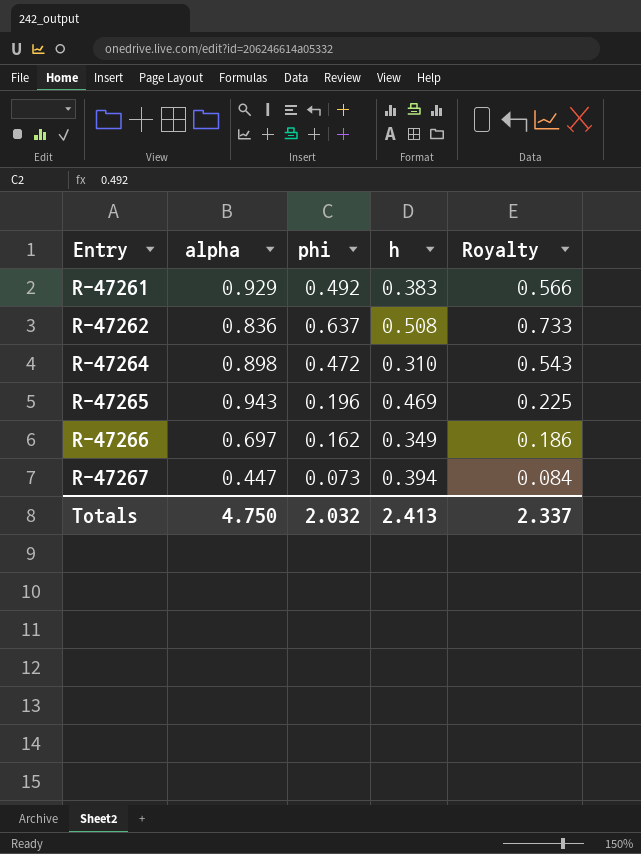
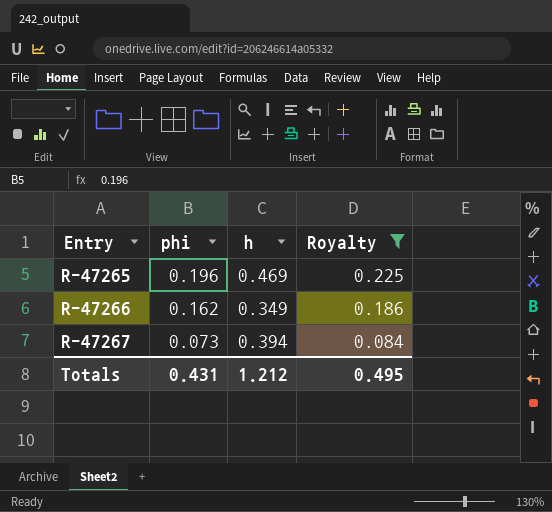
filter: none -> Royalty <= 0.225
column alpha | position: 2 -> none
Totals | phi: 2.032 -> 0.431
Totals | h: 2.413 -> 1.212
Totals | Royalty: 2.337 -> 0.495

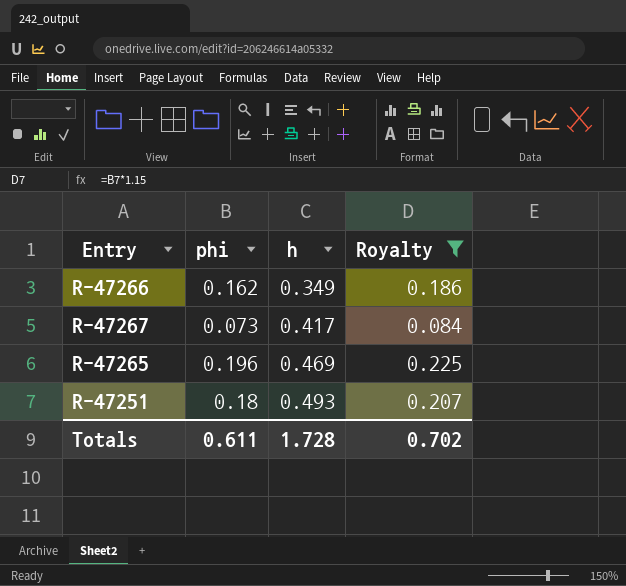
row order: Entry ascending -> h ascending
R-47267 | h: 0.394 -> 0.417
row R-47251: none -> 0.18 | 0.493 | 0.207
Totals | phi: 0.431 -> 0.611
Totals | h: 1.212 -> 1.728
Totals | Royalty: 0.495 -> 0.702

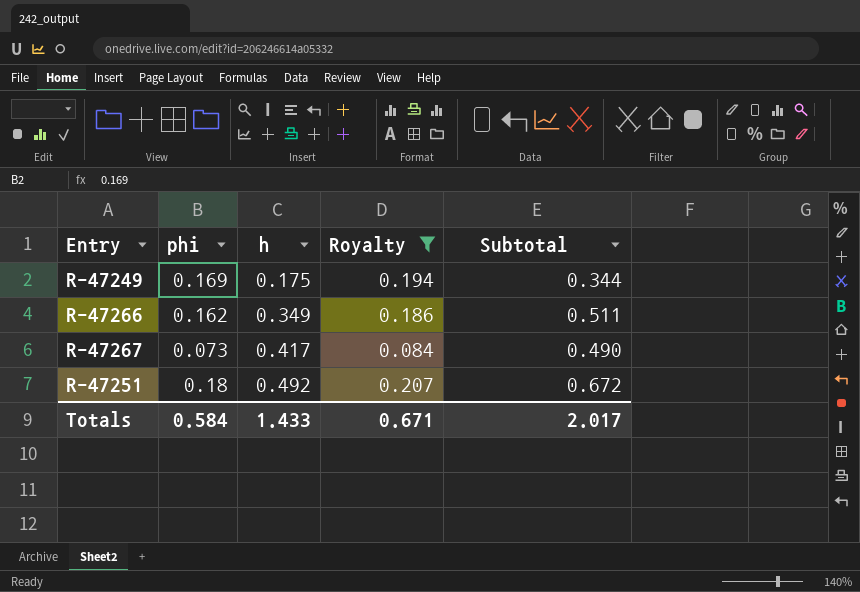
column Subtotal | formula: none -> [phi] + [h]
row R-47265: 0.196 | 0.469 | 0.225 -> none
row R-47249: none -> 0.169 | 0.175 | 0.194 | 0.344
R-47251 | h: 0.493 -> 0.492
Totals | phi: 0.611 -> 0.584
Totals | h: 1.728 -> 1.433
Totals | Royalty: 0.702 -> 0.671

